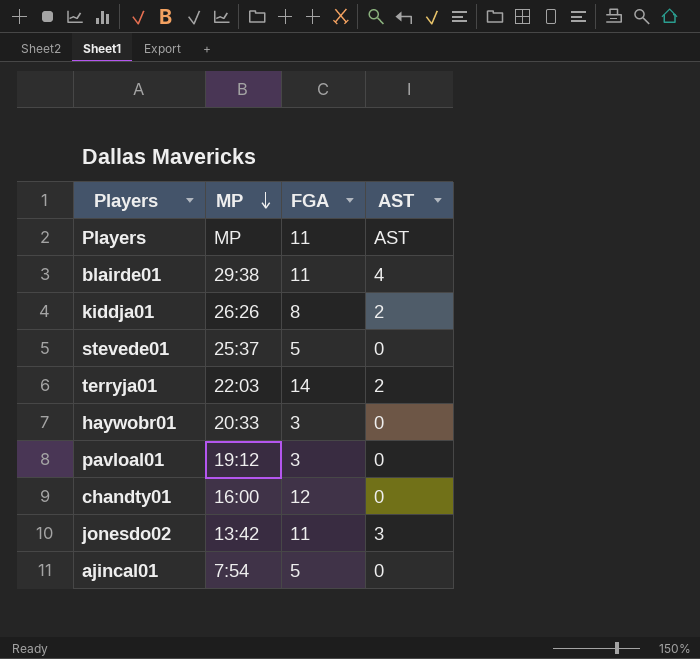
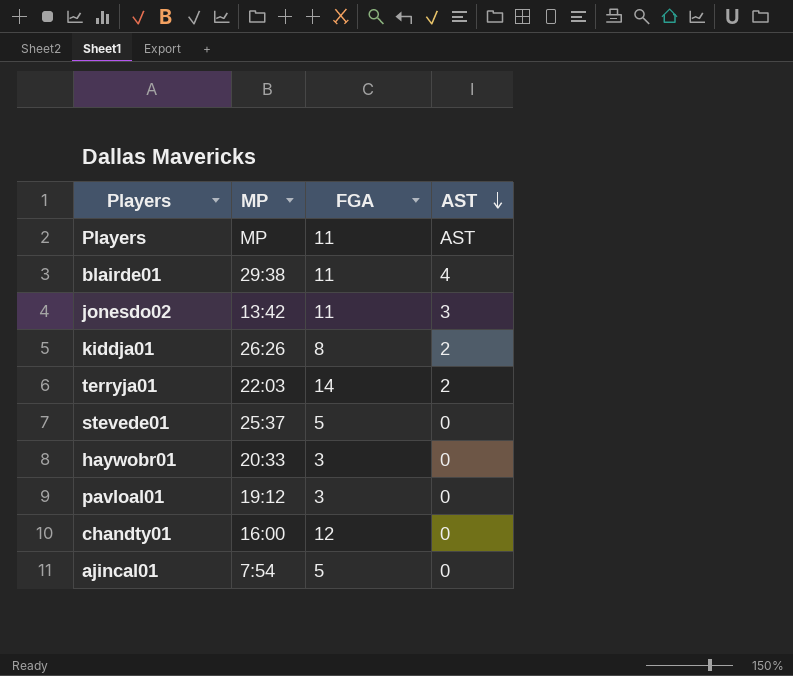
row order: MP descending -> AST descending

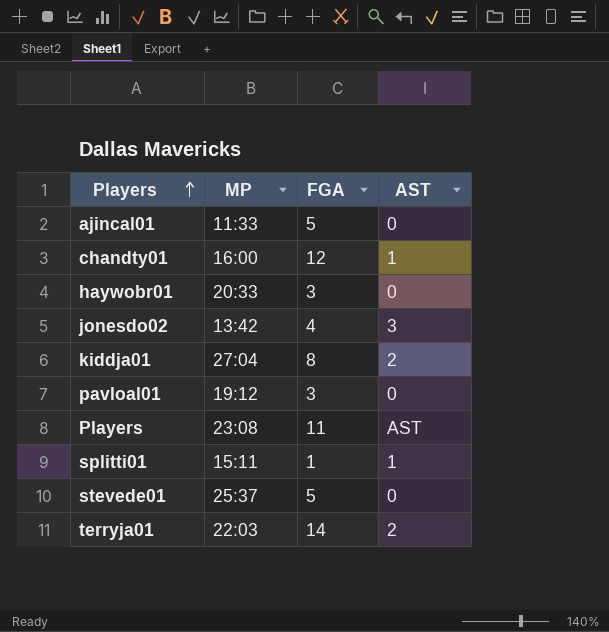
row order: AST descending -> Players ascending
row blairde01: 29:38 | 11 | 4 -> none
ajincal01 | MP: 7:54 -> 11:33
chandty01 | AST: 0 -> 1
jonesdo02 | FGA: 11 -> 4
kiddja01 | MP: 26:26 -> 27:04
Players | MP: MP -> 23:08
row splitti01: none -> 15:11 | 1 | 1

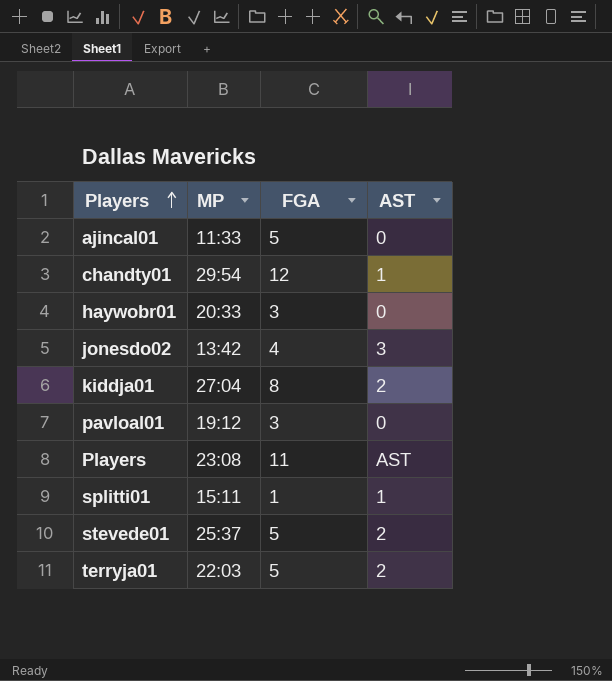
chandty01 | MP: 16:00 -> 29:54
stevede01 | AST: 0 -> 2
terryja01 | FGA: 14 -> 5

